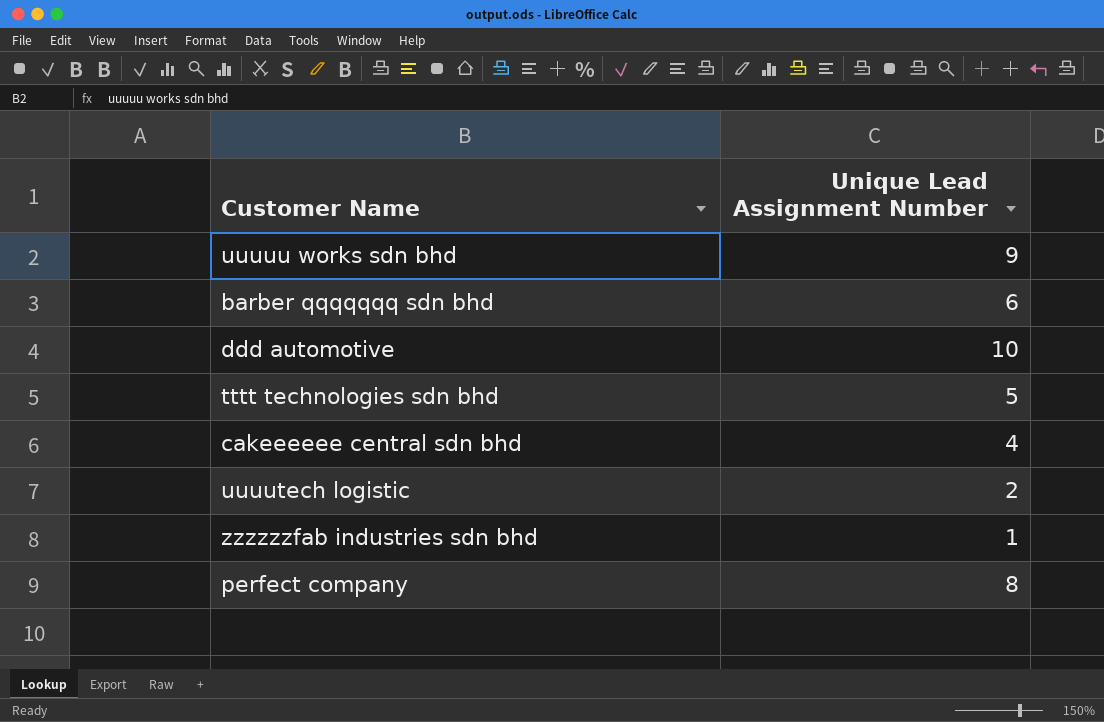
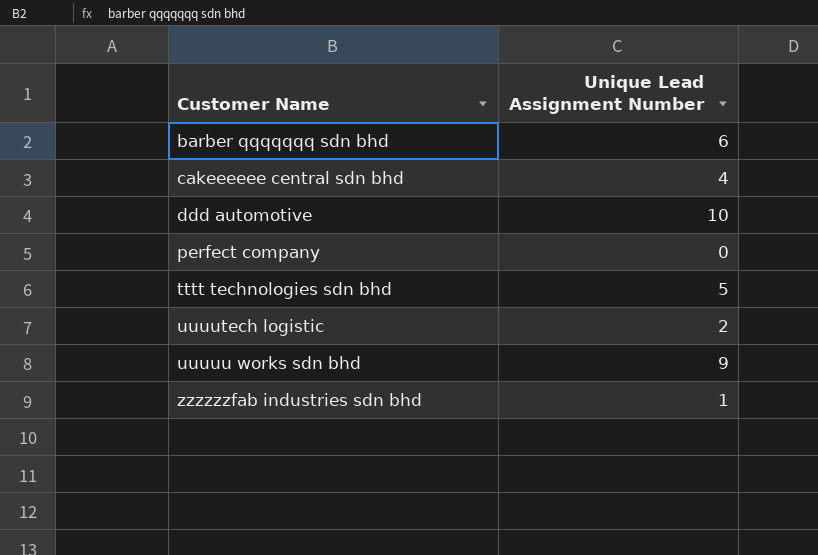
row order: none -> Customer Name ascending
perfect company | Unique Lead Assignment Number: 8 -> 0

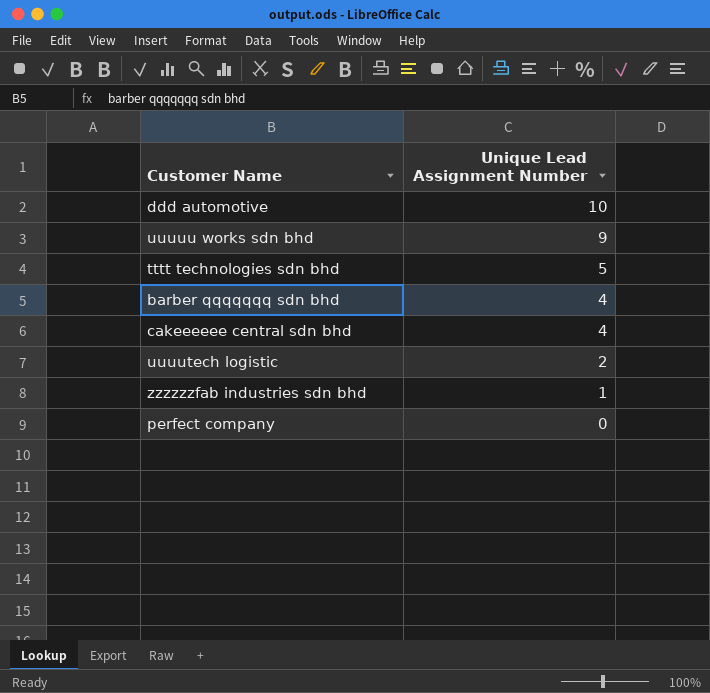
row order: Customer Name ascending -> Unique Lead Assignment Number descending
barber qqqqqqq sdn bhd | Unique Lead Assignment Number: 6 -> 4

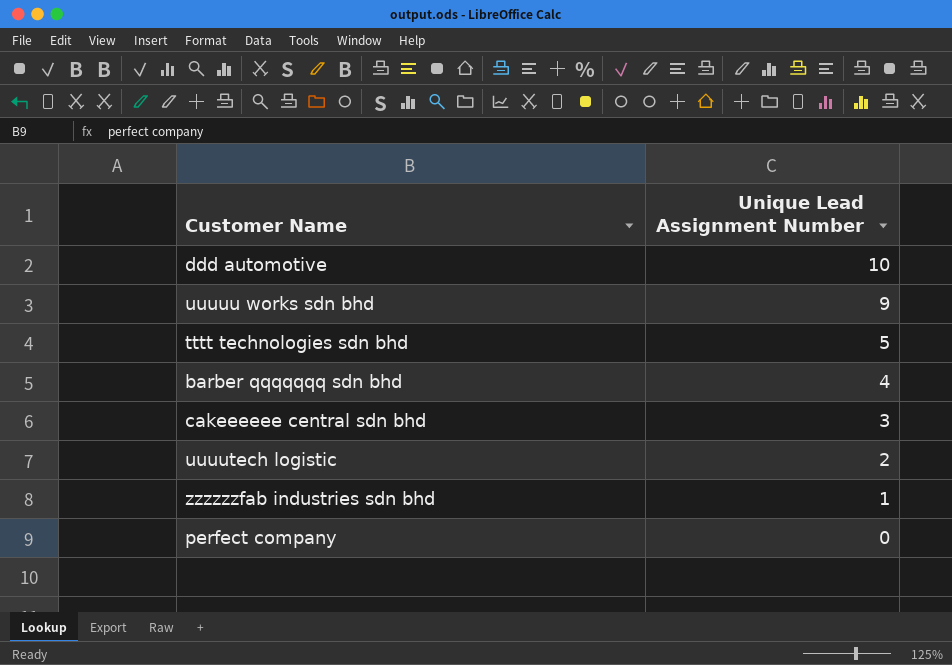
cakeeeeee central sdn bhd | Unique Lead Assignment Number: 4 -> 3

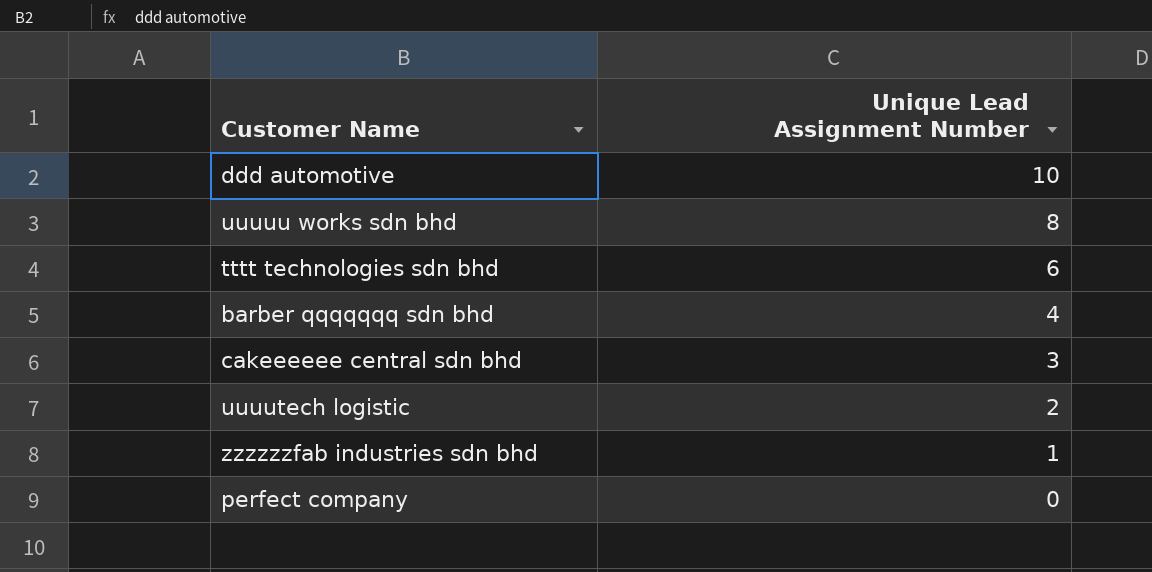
uuuuu works sdn bhd | Unique Lead Assignment Number: 9 -> 8
tttt technologies sdn bhd | Unique Lead Assignment Number: 5 -> 6

